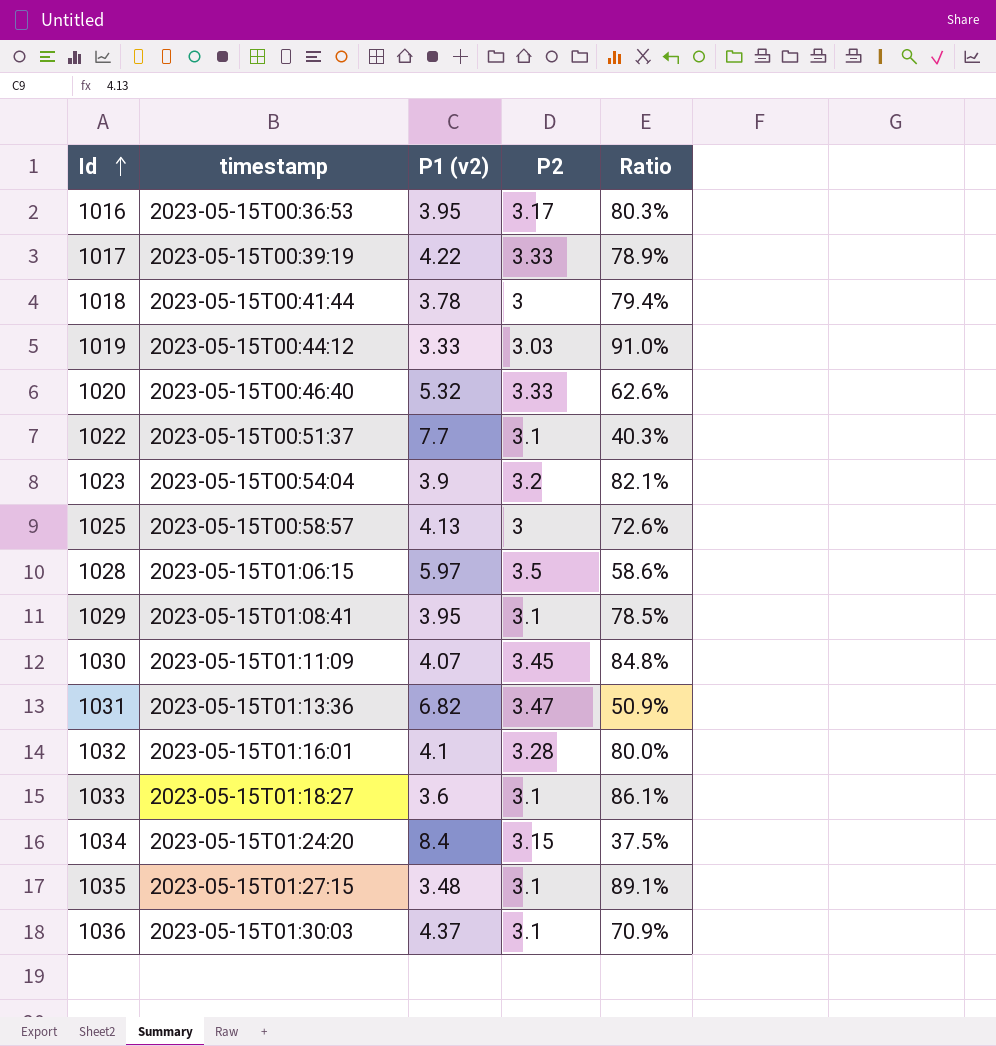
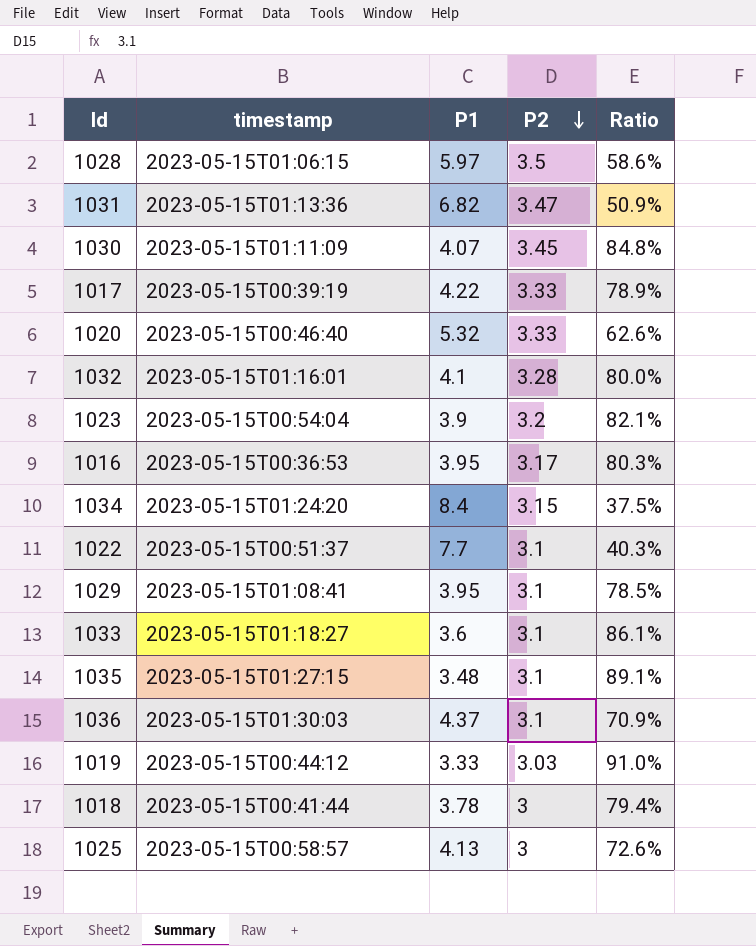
row order: Id ascending -> P2 descending
column name: P1 (v2) -> P1

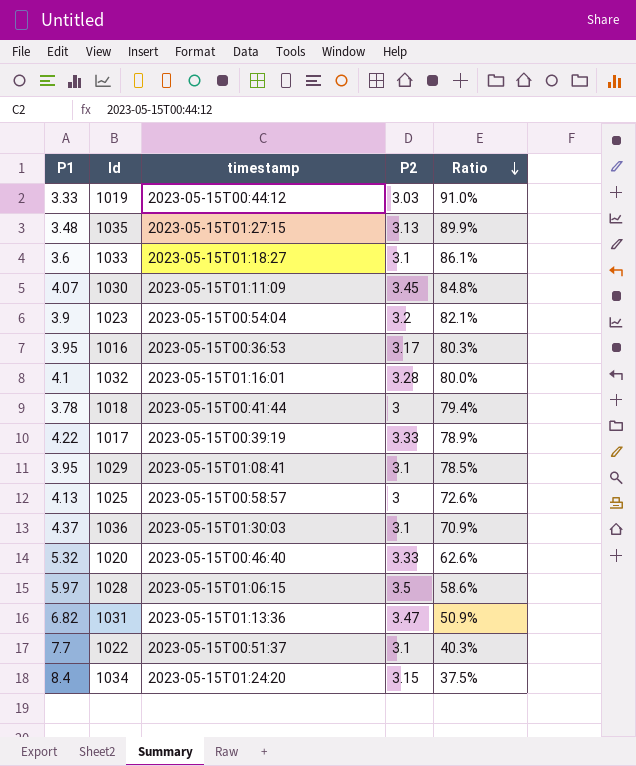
row order: P2 descending -> Ratio descending
column P1 | position: 3 -> 1
1035 | P2: 3.1 -> 3.13
1035 | Ratio: 89.1% -> 89.9%

